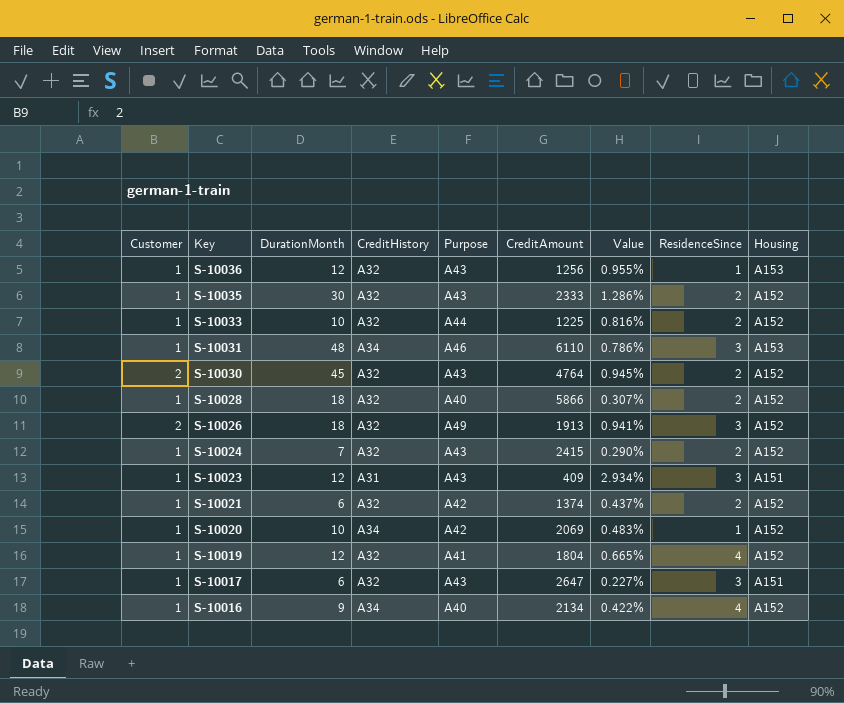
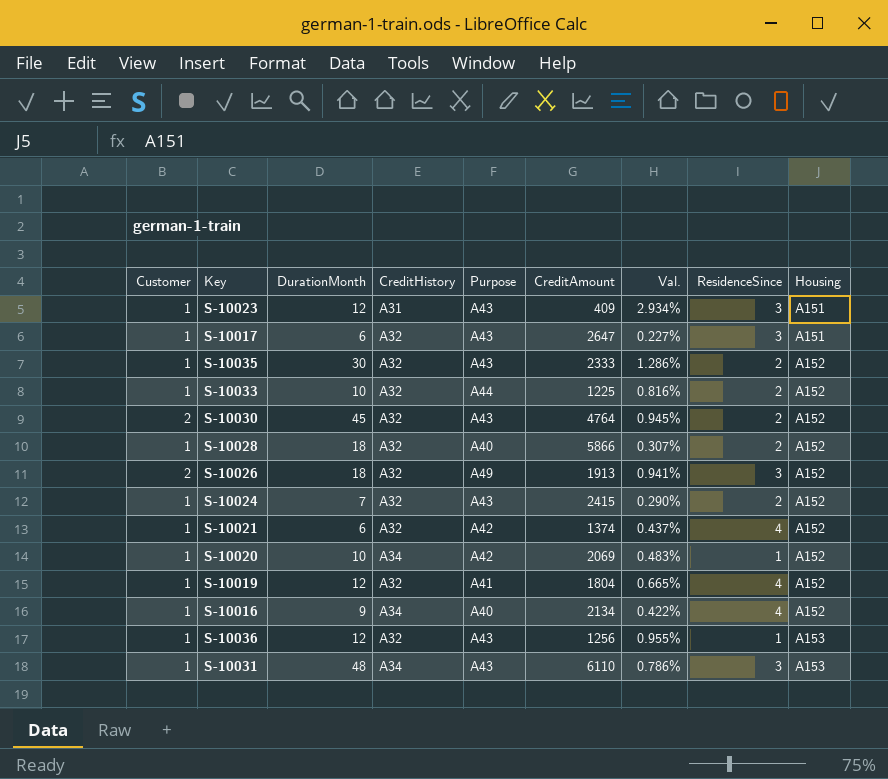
row order: Key descending -> Housing ascending
column name: Value -> Val.
S-10021 | ResidenceSince: 2 -> 4
S-10031 | Purpose: A46 -> A43

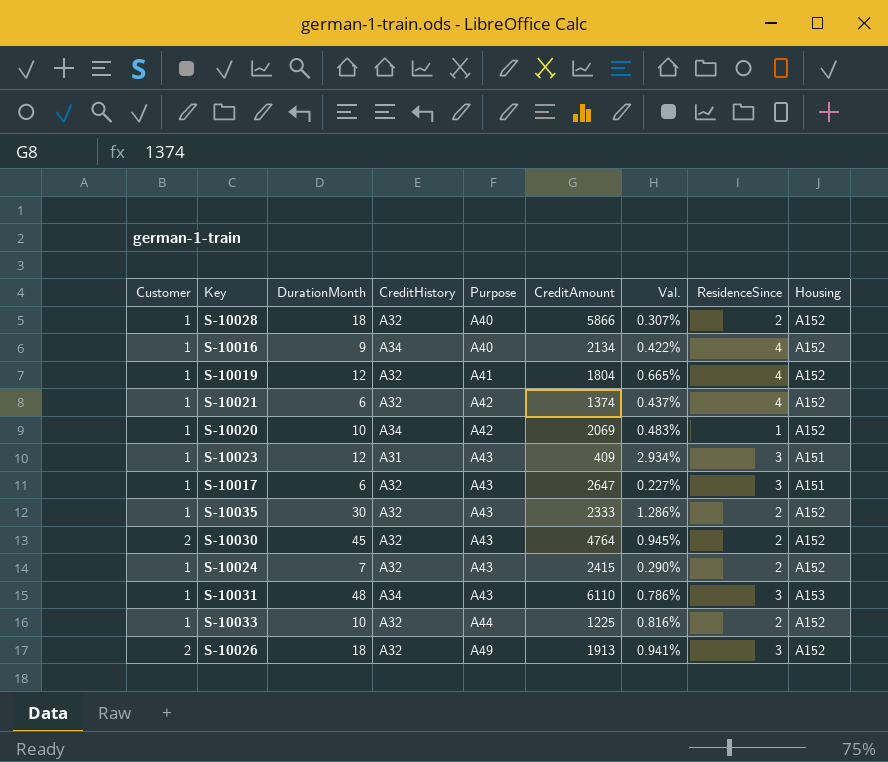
row order: Housing ascending -> Purpose ascending
row S-10036: 1 | 12 | A32 | A43 | 1256 | 0.955% | 1 | A153 -> none

